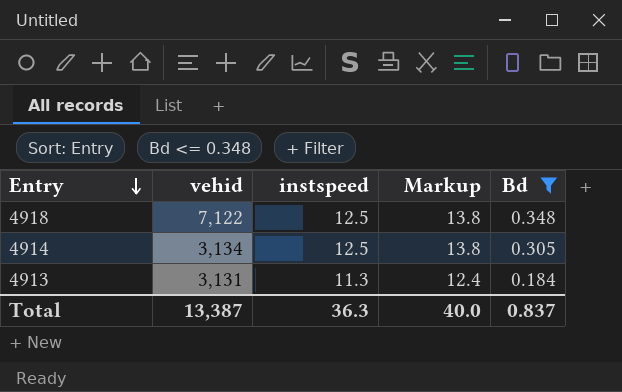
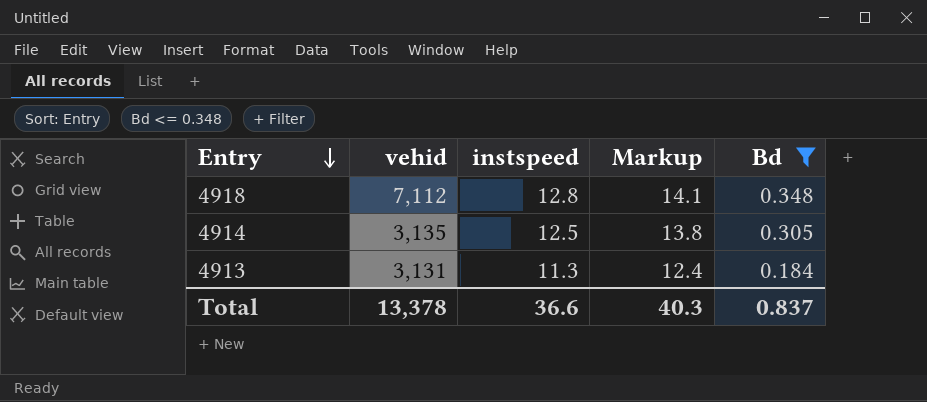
4918 | vehid: 7,122 -> 7,112
4918 | instspeed: 12.5 -> 12.8
4918 | Markup: 13.8 -> 14.1
4914 | vehid: 3,134 -> 3,135
Total | vehid: 13,387 -> 13,378
Total | instspeed: 36.3 -> 36.6
Total | Markup: 40.0 -> 40.3

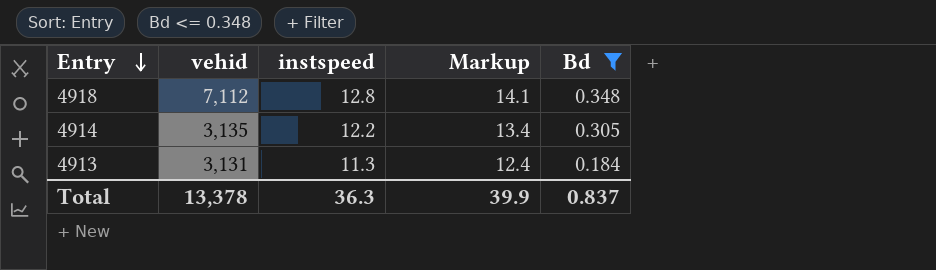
4914 | instspeed: 12.5 -> 12.2
4914 | Markup: 13.8 -> 13.4
Total | instspeed: 36.6 -> 36.3
Total | Markup: 40.3 -> 39.9

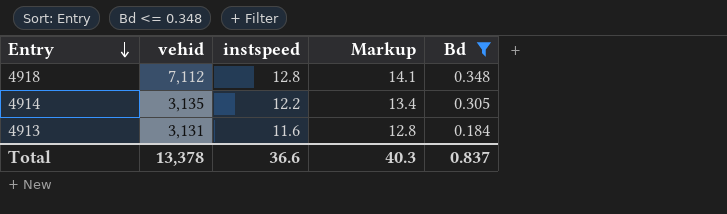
4913 | instspeed: 11.3 -> 11.6
4913 | Markup: 12.4 -> 12.8
Total | instspeed: 36.3 -> 36.6
Total | Markup: 39.9 -> 40.3

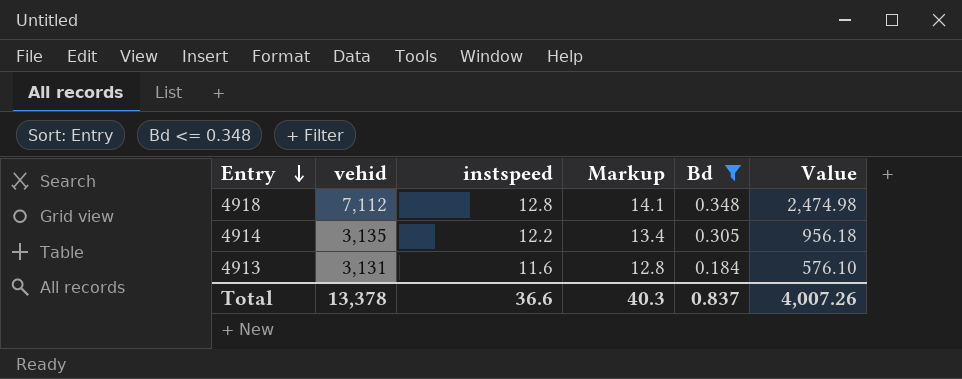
column Value | formula: none -> [vehid] * [Bd]

